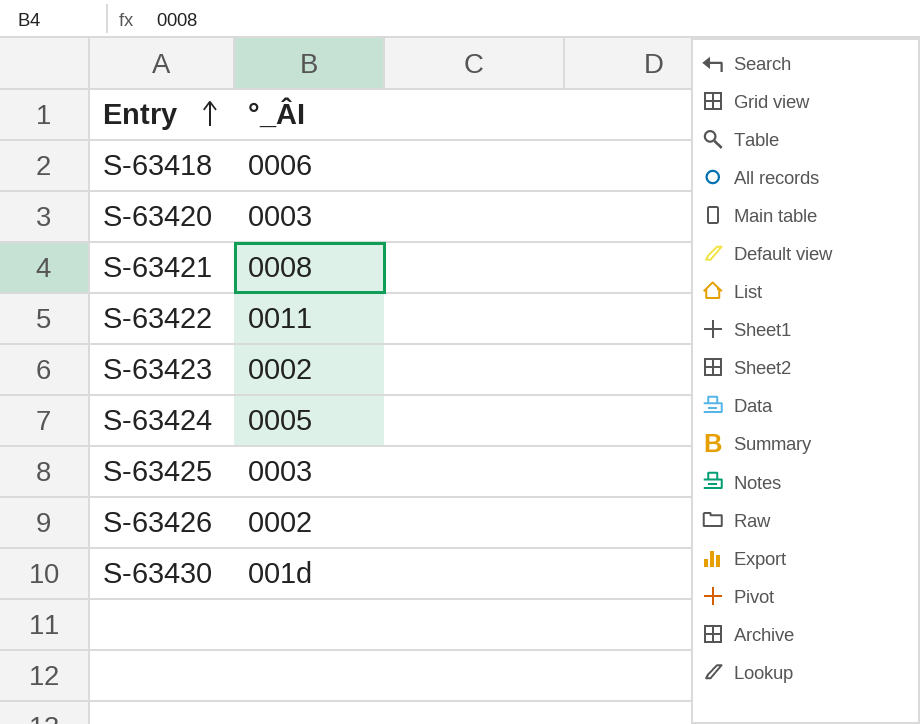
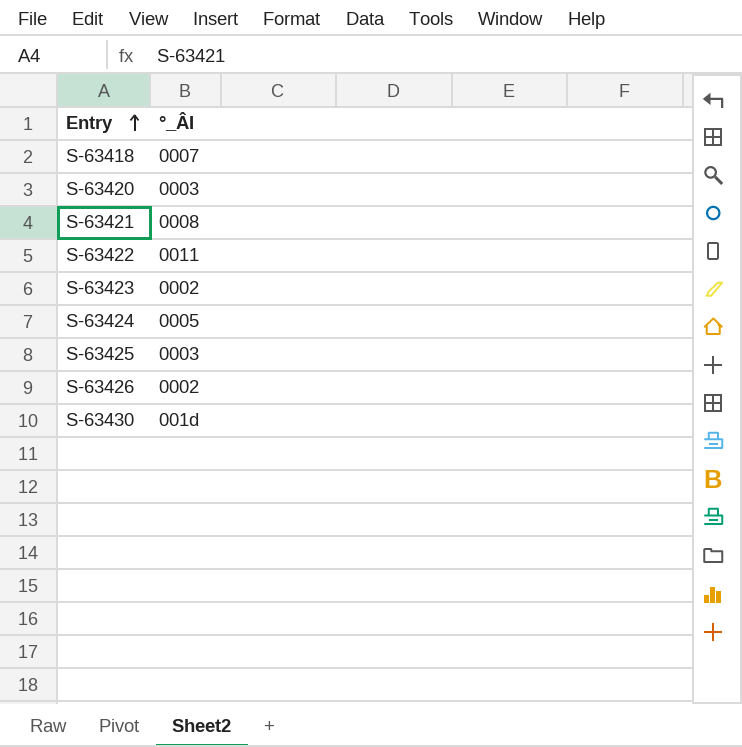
S-63418 | °_ÂI: 0006 -> 0007

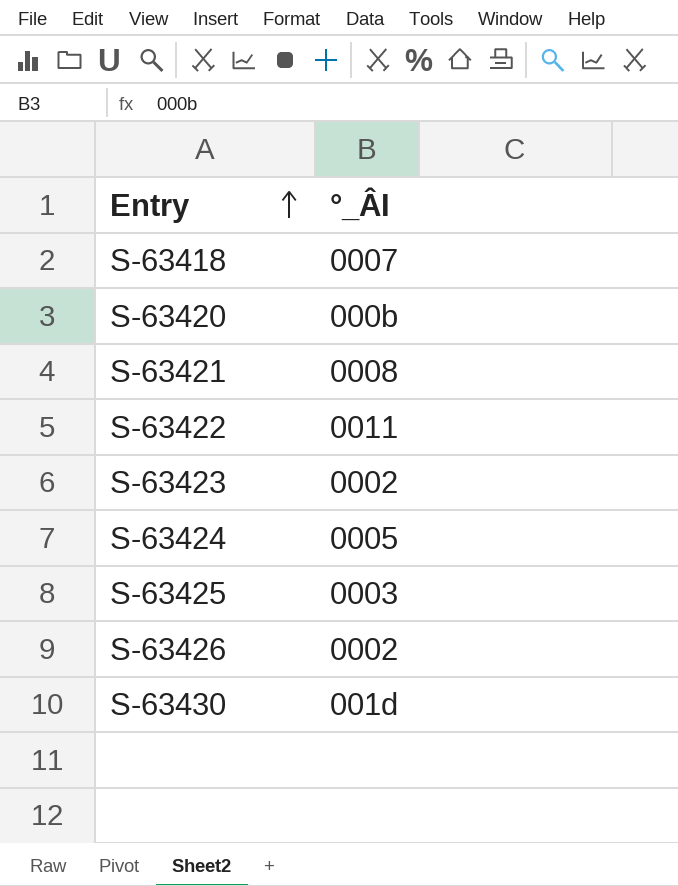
S-63420 | °_ÂI: 0003 -> 000b

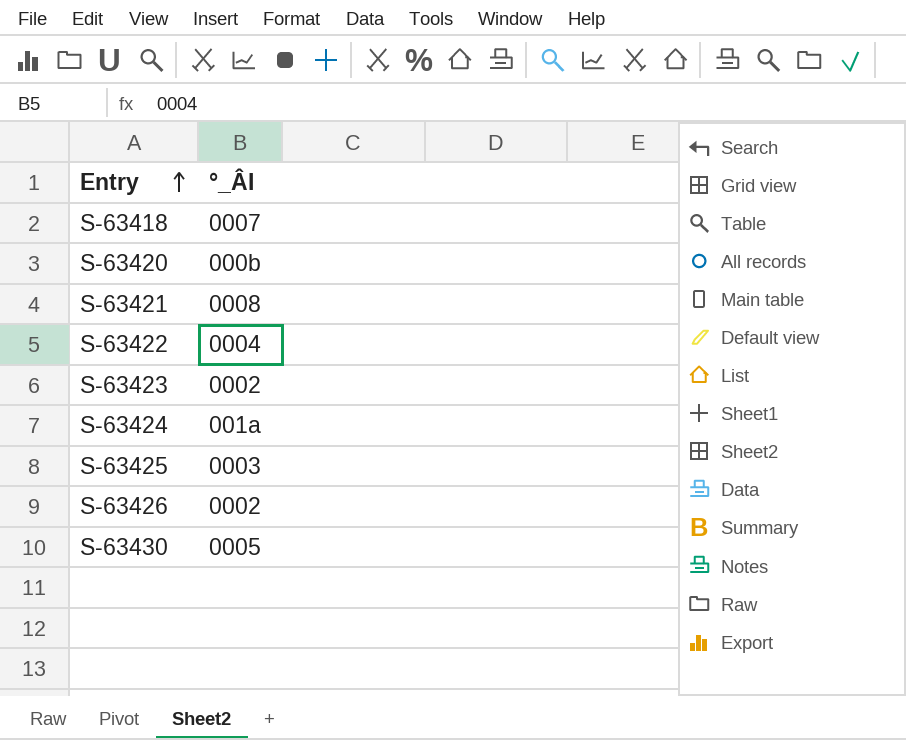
S-63422 | °_ÂI: 0011 -> 0004
S-63424 | °_ÂI: 0005 -> 001a
S-63430 | °_ÂI: 001d -> 0005

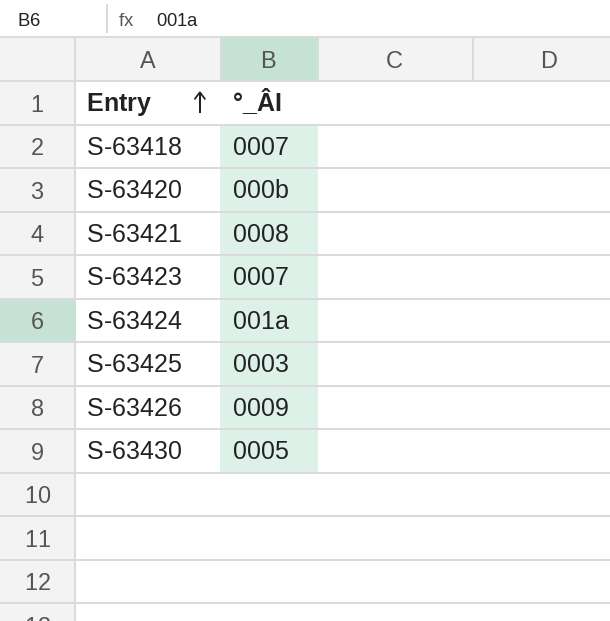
row S-63422: 0004 -> none
S-63423 | °_ÂI: 0002 -> 0007
S-63426 | °_ÂI: 0002 -> 0009

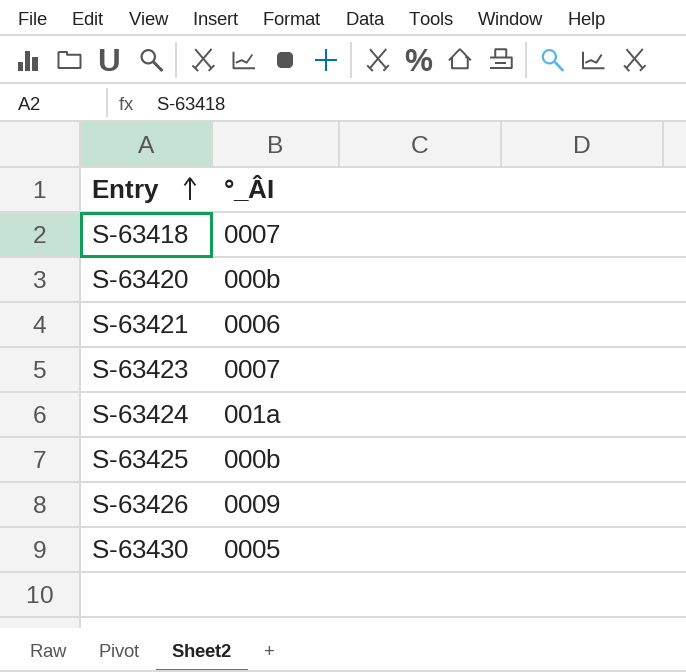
S-63421 | °_ÂI: 0008 -> 0006
S-63425 | °_ÂI: 0003 -> 000b

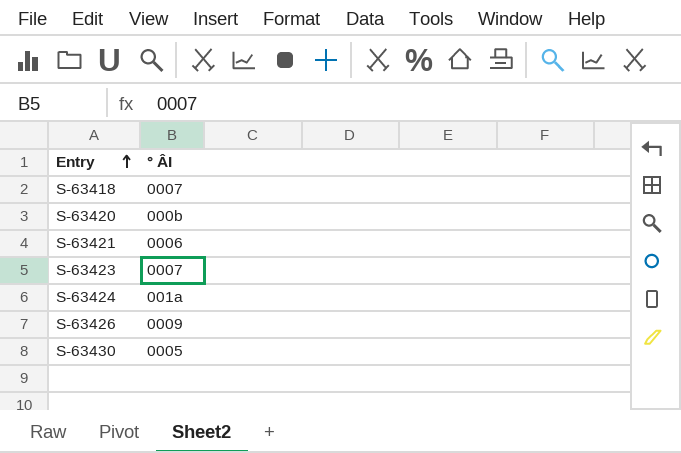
column name: °_ÂI -> ° ÂI
row S-63425: 000b -> none

